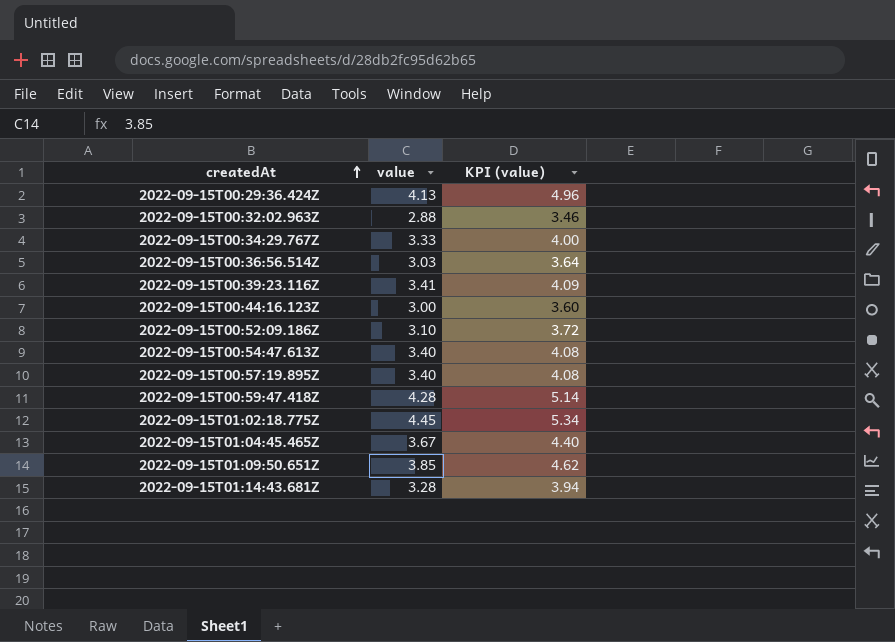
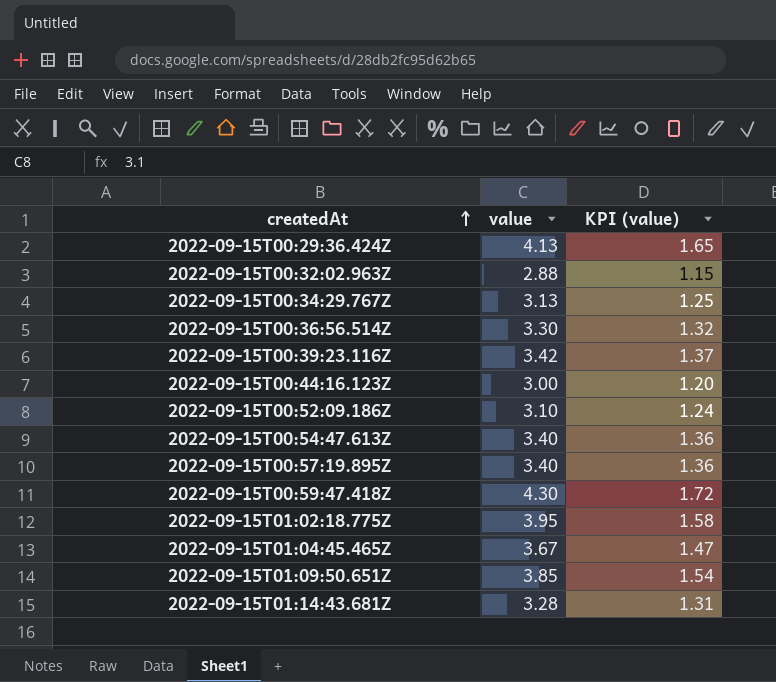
column KPI (value) | formula: [value] * 1.2 -> [value] * 0.4
2022-09-15T00:34:29.767Z | value: 3.33 -> 3.13
2022-09-15T00:36:56.514Z | value: 3.03 -> 3.30
2022-09-15T00:39:23.116Z | value: 3.41 -> 3.42
2022-09-15T00:59:47.418Z | value: 4.28 -> 4.30
2022-09-15T01:02:18.775Z | value: 4.45 -> 3.95

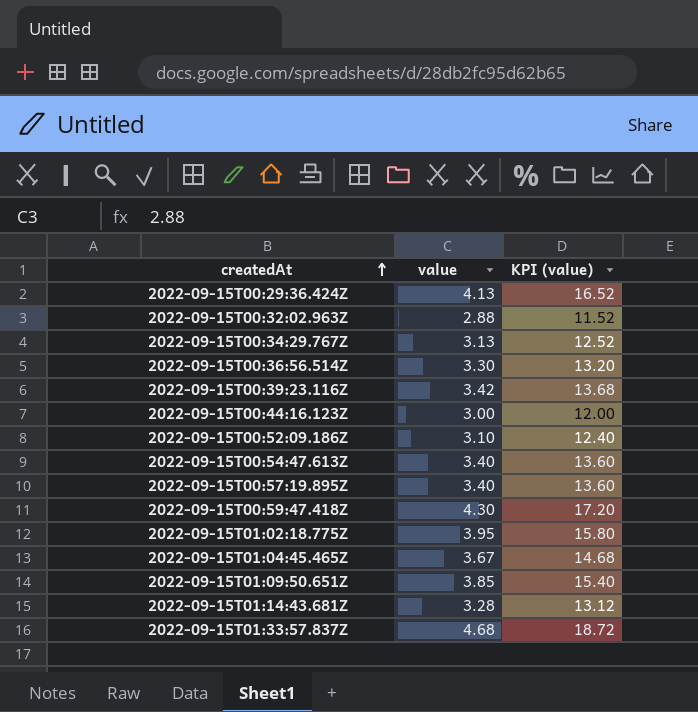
column KPI (value) | formula: [value] * 0.4 -> [value] * 4
row 2022-09-15T01:33:57.837Z: none -> 4.68 | 18.72

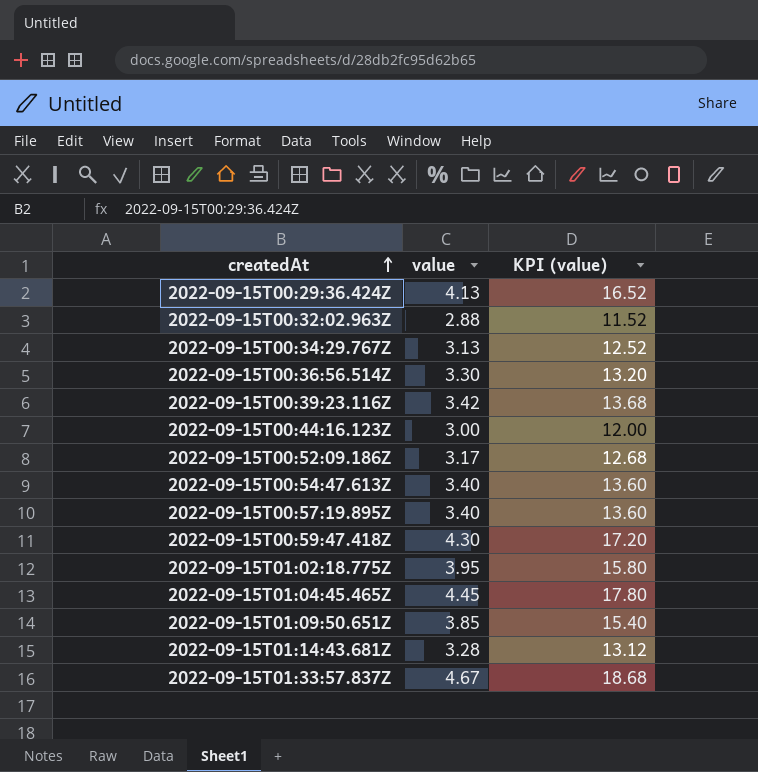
2022-09-15T00:52:09.186Z | value: 3.10 -> 3.17
2022-09-15T00:52:09.186Z | KPI (value): 12.40 -> 12.68
2022-09-15T01:04:45.465Z | value: 3.67 -> 4.45
2022-09-15T01:04:45.465Z | KPI (value): 14.68 -> 17.80
2022-09-15T01:33:57.837Z | value: 4.68 -> 4.67
2022-09-15T01:33:57.837Z | KPI (value): 18.72 -> 18.68

